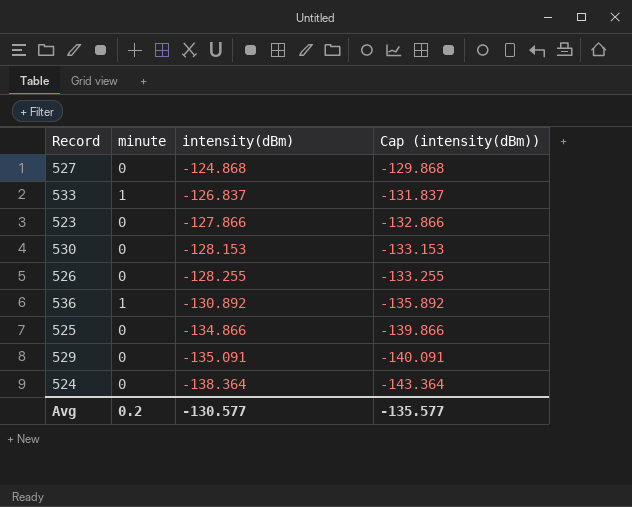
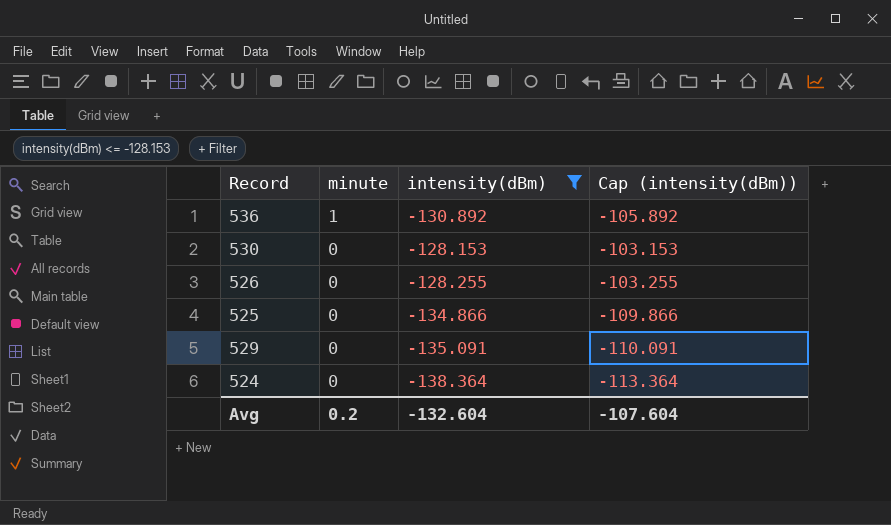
filter: none -> intensity(dBm) <= -128.153
row order: intensity(dBm) descending -> minute descending
column Cap (intensity(dBm)) | formula: [intensity(dBm)] - 5 -> [intensity(dBm)] + 25
Avg | intensity(dBm): -130.577 -> -132.604
Avg | Cap (intensity(dBm)): -135.577 -> -107.604

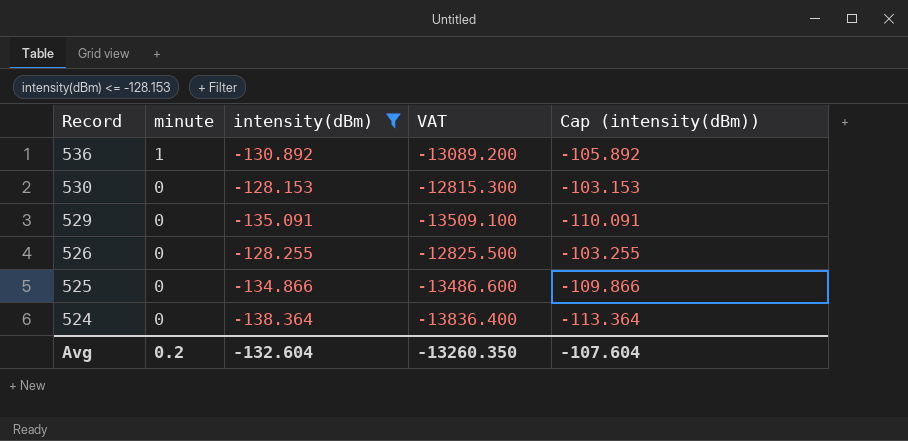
row order: minute descending -> Record descending
column VAT | formula: none -> [intensity(dBm)] * 100

